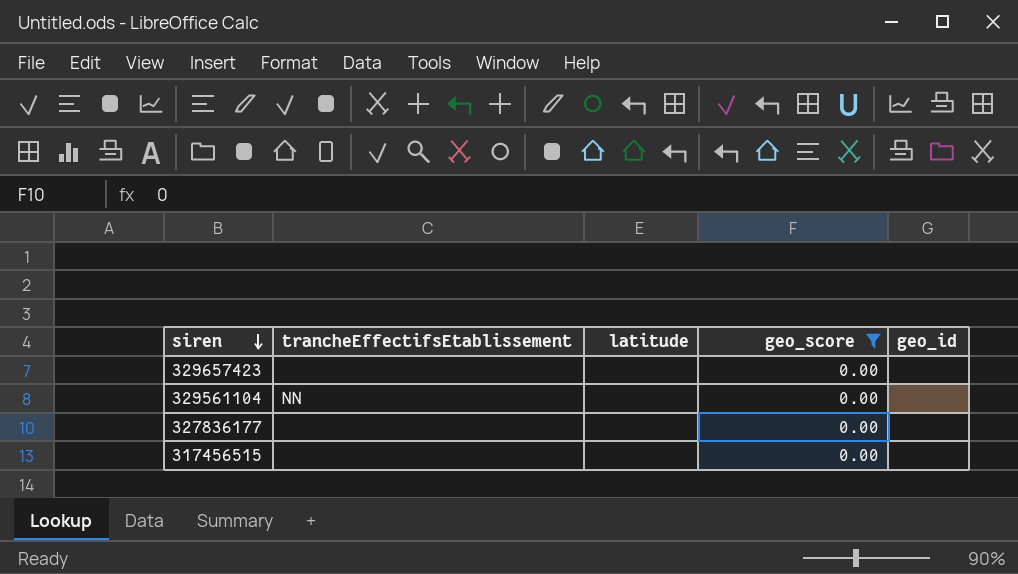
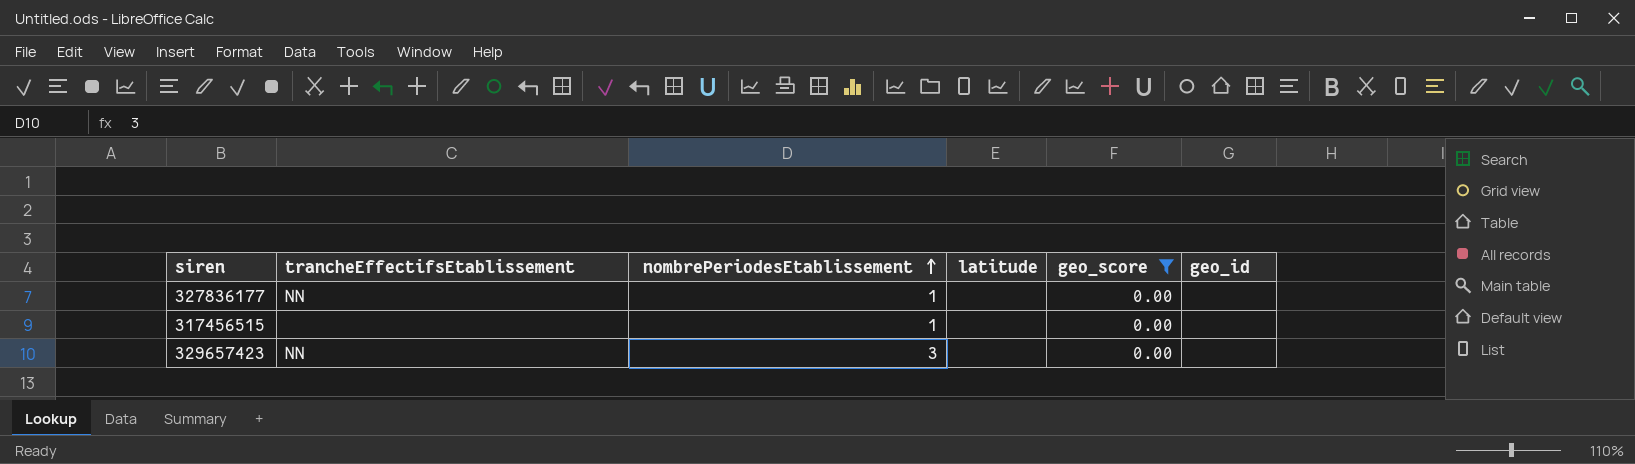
row order: siren descending -> nombrePeriodesEtablissement ascending
column nombrePeriodesEtablissement | position: none -> 3
row 329561104: NN | none | 0.00 | none -> none
327836177 | trancheEffectifsEtablissement: none -> NN
329657423 | trancheEffectifsEtablissement: none -> NN

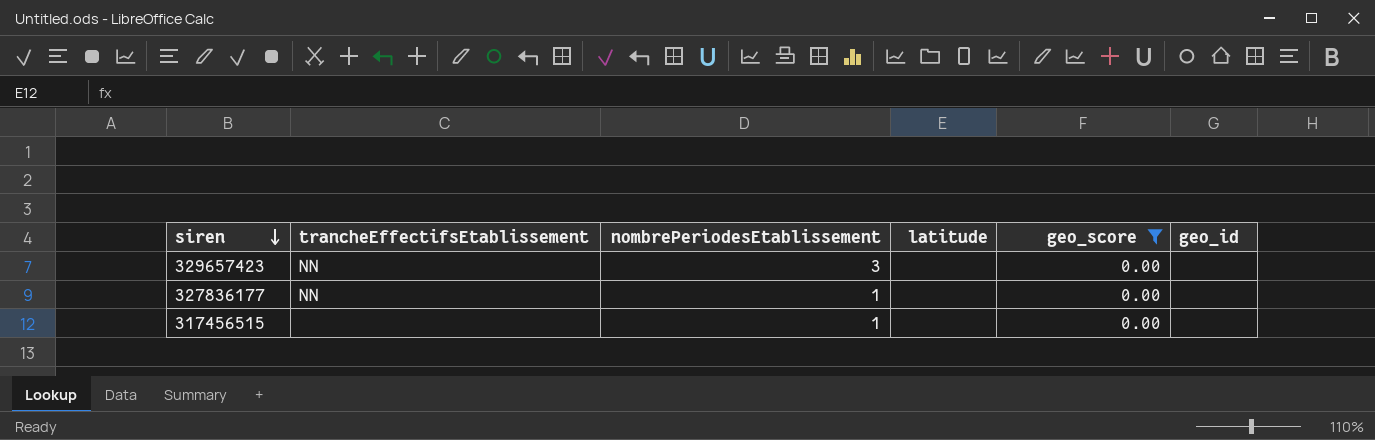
row order: nombrePeriodesEtablissement ascending -> siren descending

